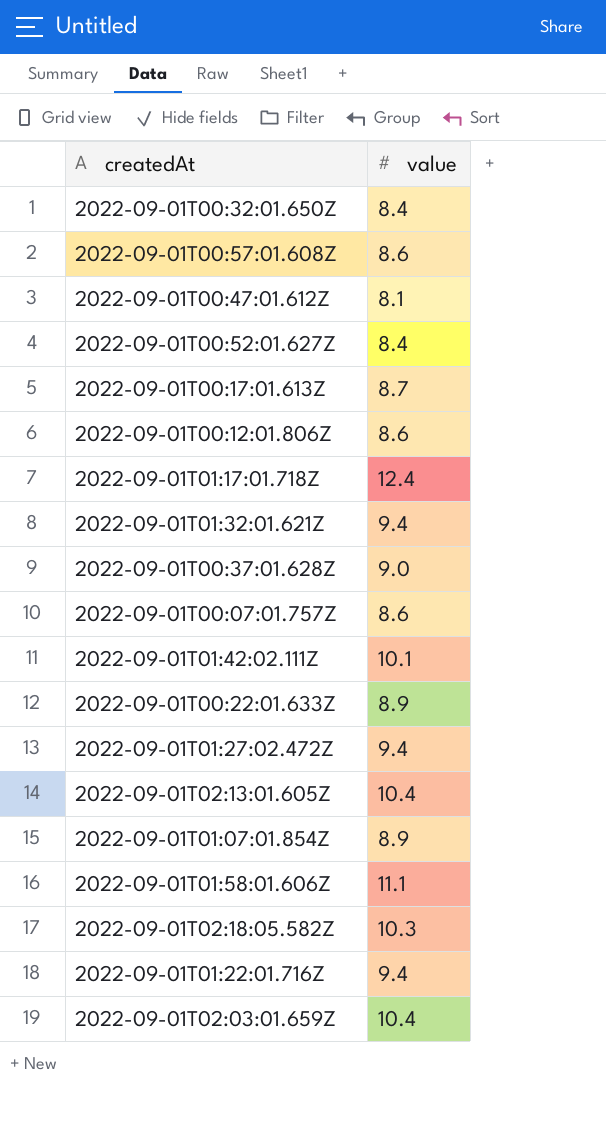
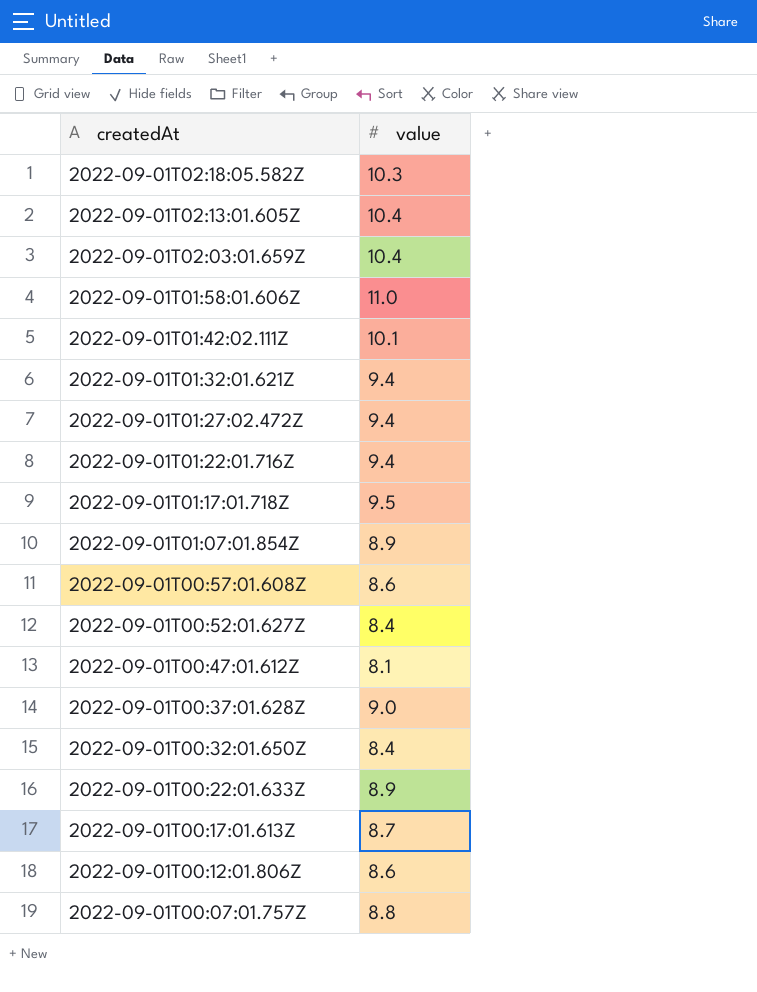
row order: none -> createdAt descending
2022-09-01T01:58:01.606Z | value: 11.1 -> 11.0
2022-09-01T01:17:01.718Z | value: 12.4 -> 9.5
2022-09-01T00:07:01.757Z | value: 8.6 -> 8.8

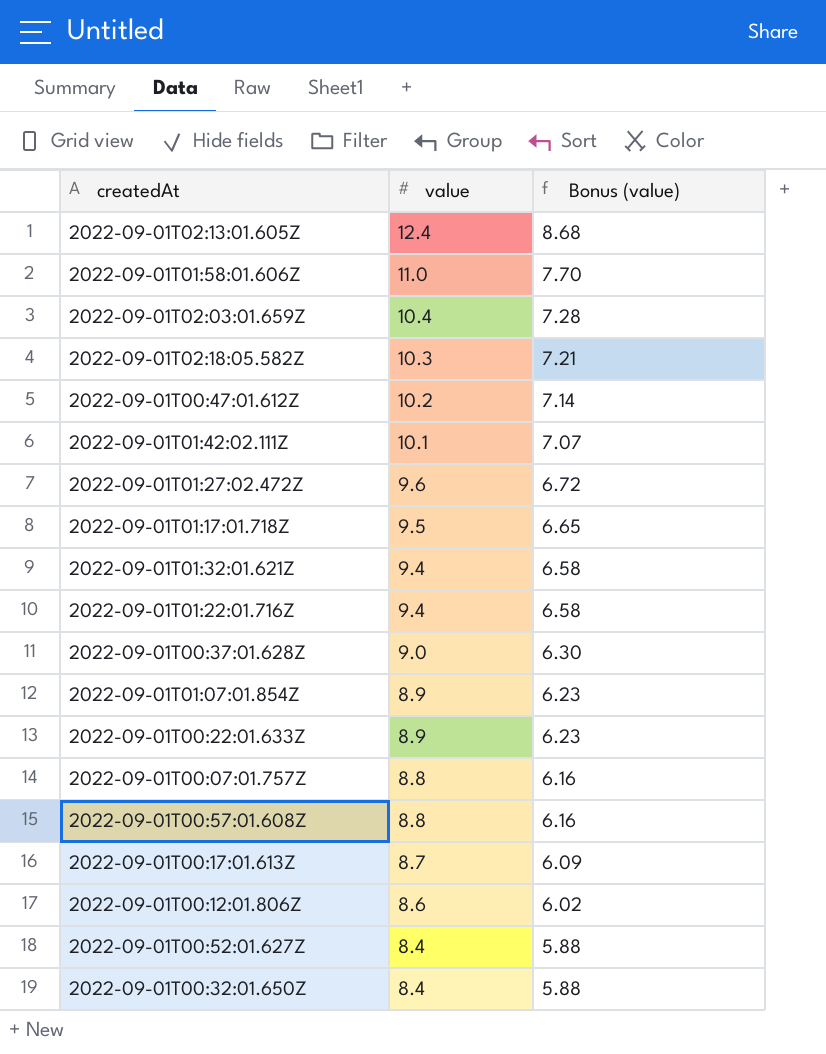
row order: createdAt descending -> value descending
column Bonus (value) | formula: none -> [value] * 0.7
2022-09-01T02:13:01.605Z | value: 10.4 -> 12.4
2022-09-01T00:47:01.612Z | value: 8.1 -> 10.2
2022-09-01T01:27:02.472Z | value: 9.4 -> 9.6
2022-09-01T00:57:01.608Z | value: 8.6 -> 8.8

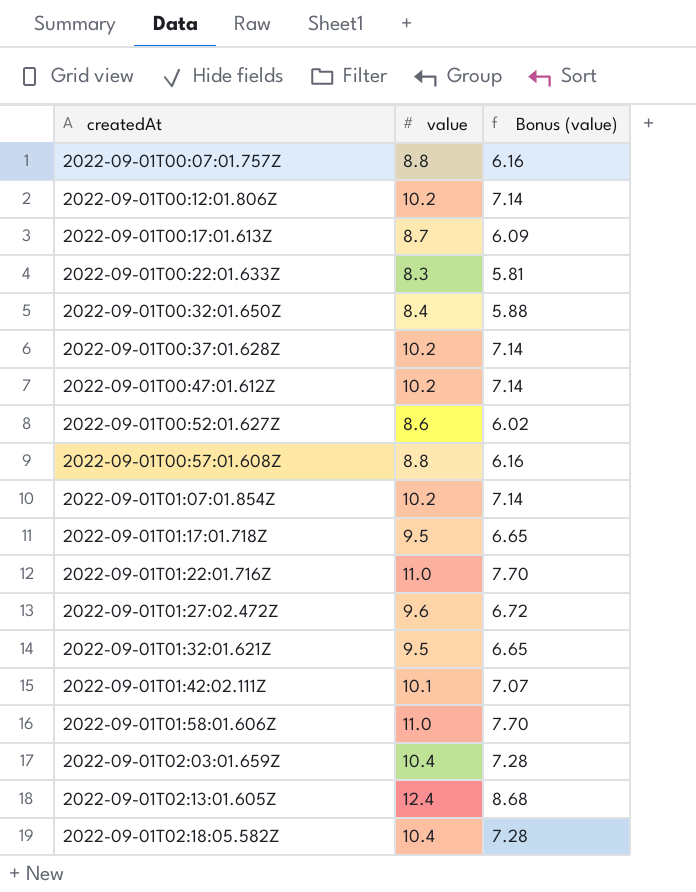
row order: value descending -> createdAt ascending
2022-09-01T00:12:01.806Z | value: 8.6 -> 10.2
2022-09-01T00:12:01.806Z | Bonus (value): 6.02 -> 7.14
2022-09-01T00:22:01.633Z | value: 8.9 -> 8.3
2022-09-01T00:22:01.633Z | Bonus (value): 6.23 -> 5.81
2022-09-01T00:37:01.628Z | value: 9.0 -> 10.2
2022-09-01T00:37:01.628Z | Bonus (value): 6.30 -> 7.14
2022-09-01T00:52:01.627Z | value: 8.4 -> 8.6
2022-09-01T00:52:01.627Z | Bonus (value): 5.88 -> 6.02
2022-09-01T01:07:01.854Z | value: 8.9 -> 10.2
2022-09-01T01:07:01.854Z | Bonus (value): 6.23 -> 7.14
2022-09-01T01:22:01.716Z | value: 9.4 -> 11.0
2022-09-01T01:22:01.716Z | Bonus (value): 6.58 -> 7.70
2022-09-01T01:32:01.621Z | value: 9.4 -> 9.5
2022-09-01T01:32:01.621Z | Bonus (value): 6.58 -> 6.65
2022-09-01T02:18:05.582Z | value: 10.3 -> 10.4
2022-09-01T02:18:05.582Z | Bonus (value): 7.21 -> 7.28

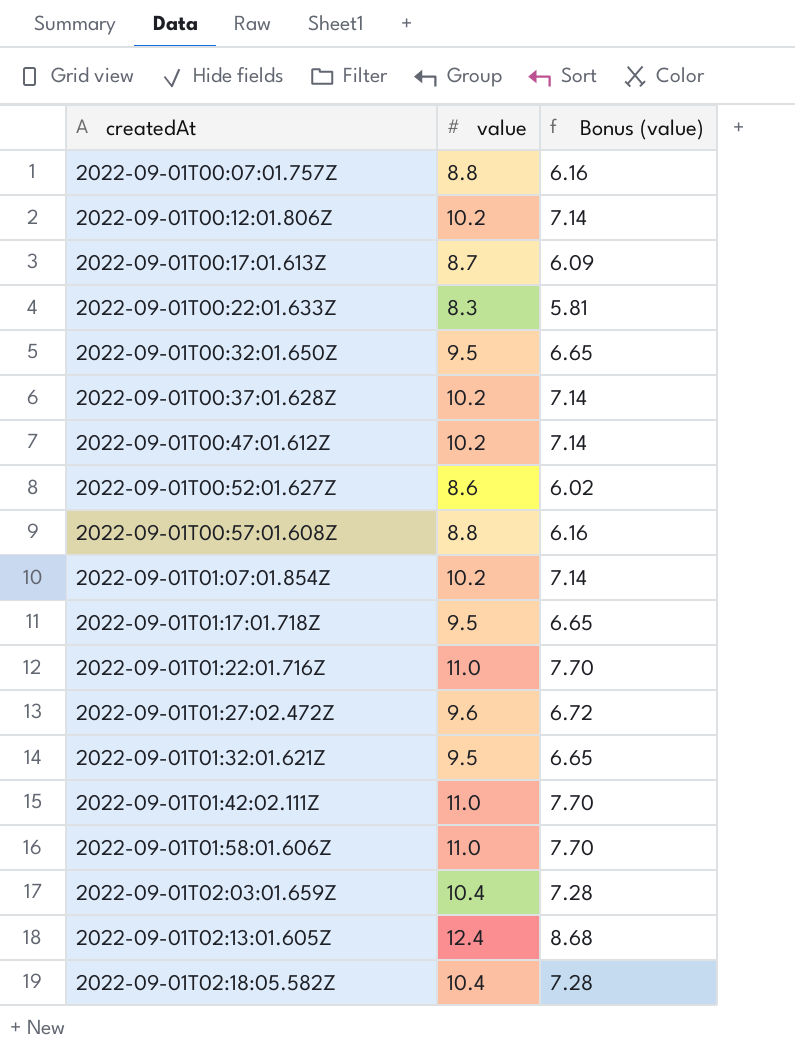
2022-09-01T00:32:01.650Z | value: 8.4 -> 9.5
2022-09-01T00:32:01.650Z | Bonus (value): 5.88 -> 6.65
2022-09-01T01:42:02.111Z | value: 10.1 -> 11.0
2022-09-01T01:42:02.111Z | Bonus (value): 7.07 -> 7.70

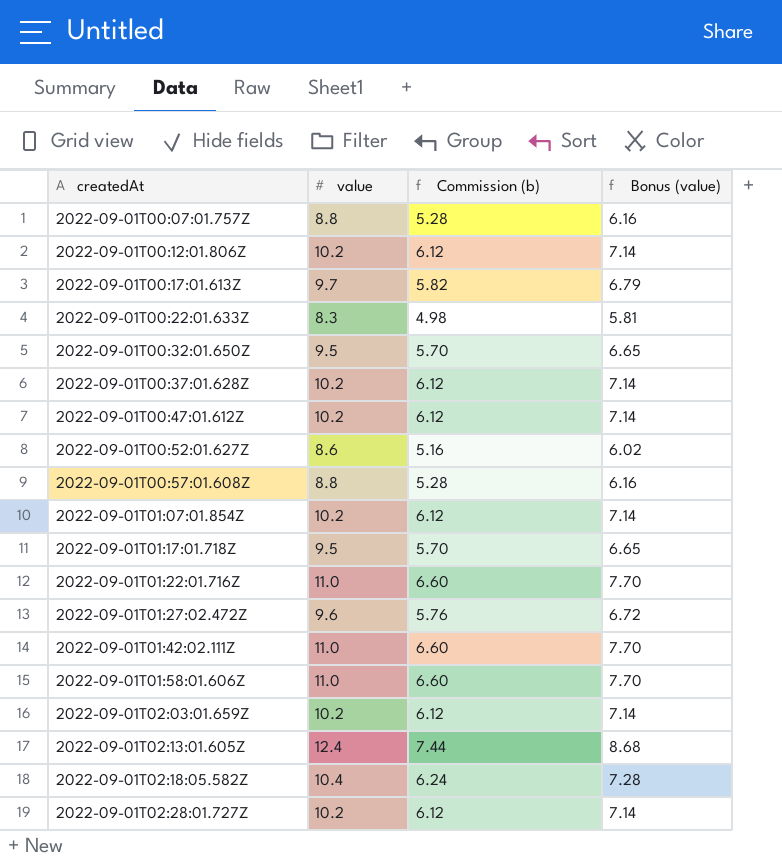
column Commission (b) | formula: none -> [value] * 0.6
row 2022-09-01T01:32:01.621Z: 9.5 | 6.65 -> none
2022-09-01T00:17:01.613Z | value: 8.7 -> 9.7
2022-09-01T00:17:01.613Z | Bonus (value): 6.09 -> 6.79
2022-09-01T02:03:01.659Z | value: 10.4 -> 10.2
2022-09-01T02:03:01.659Z | Bonus (value): 7.28 -> 7.14
row 2022-09-01T02:28:01.727Z: none -> 10.2 | 6.12 | 7.14

